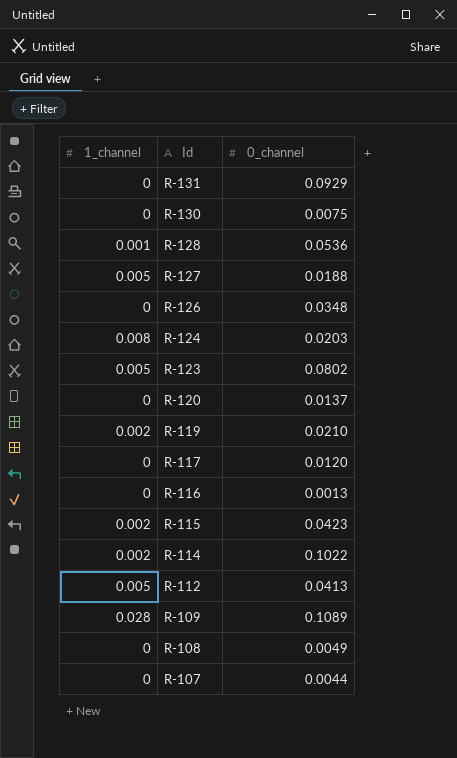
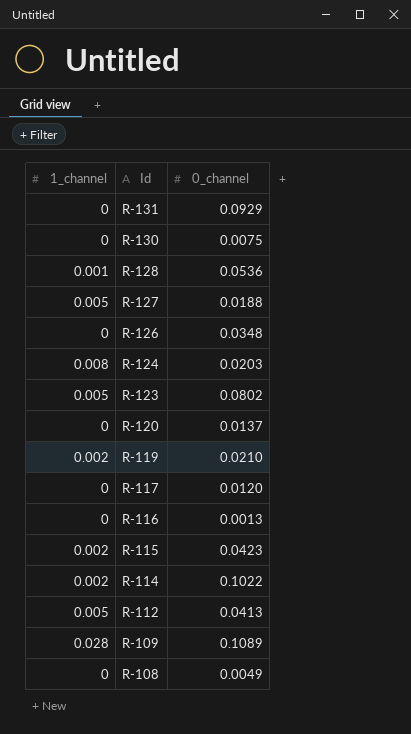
row R-107: 0 | 0.0044 -> none

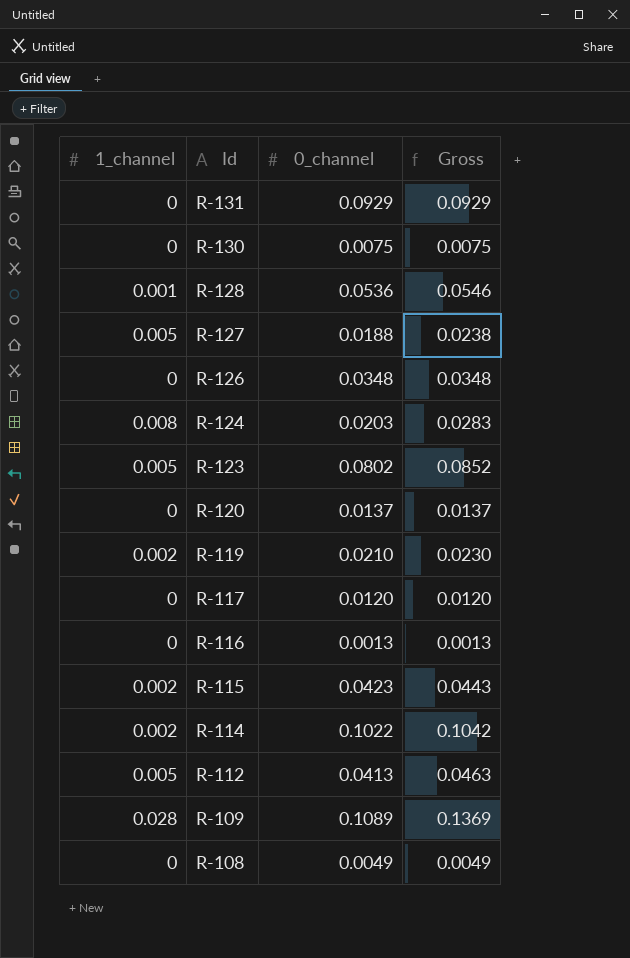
column Gross | formula: none -> [1_channel] + [0_channel]

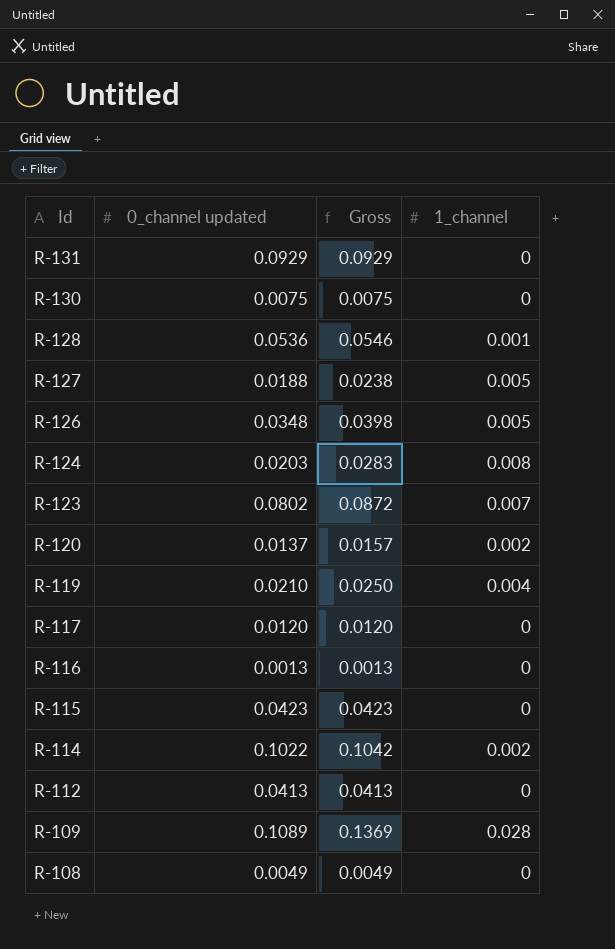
column name: 0_channel -> 0_channel updated
column 1_channel | position: 1 -> 4
R-126 | Gross: 0.0348 -> 0.0398
R-126 | 1_channel: 0 -> 0.005
R-123 | Gross: 0.0852 -> 0.0872
R-123 | 1_channel: 0.005 -> 0.007
R-120 | Gross: 0.0137 -> 0.0157
R-120 | 1_channel: 0 -> 0.002
R-119 | Gross: 0.0230 -> 0.0250
R-119 | 1_channel: 0.002 -> 0.004
R-115 | Gross: 0.0443 -> 0.0423
R-115 | 1_channel: 0.002 -> 0
R-112 | Gross: 0.0463 -> 0.0413
R-112 | 1_channel: 0.005 -> 0

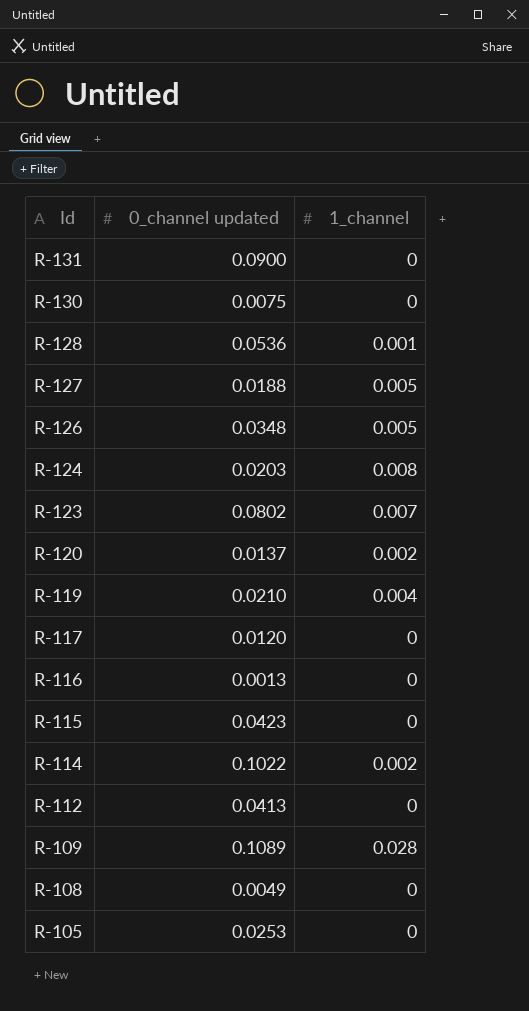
column Gross | formula: [0_channel updated] + [1_channel] -> none
R-131 | 0_channel updated: 0.0929 -> 0.0900
row R-105: none -> 0.0253 | 0

